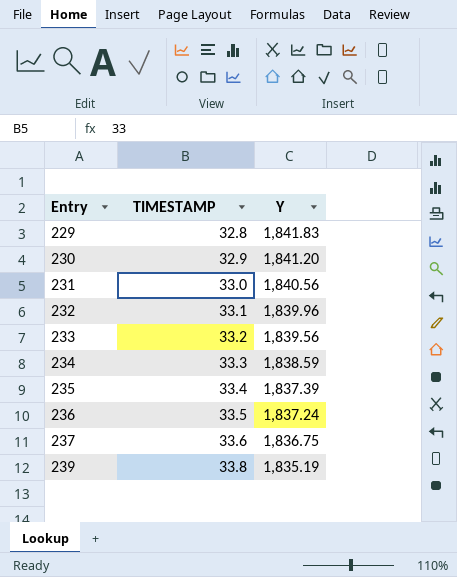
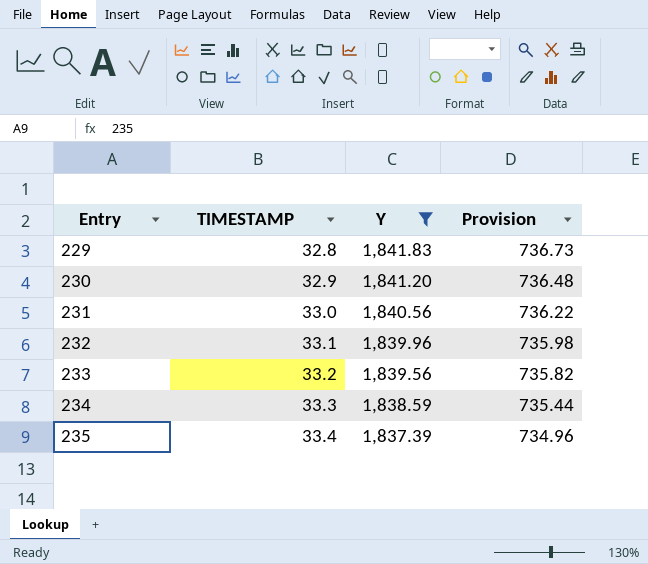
filter: none -> Y >= 1,837.39
column Provision | formula: none -> [Y] * 0.4

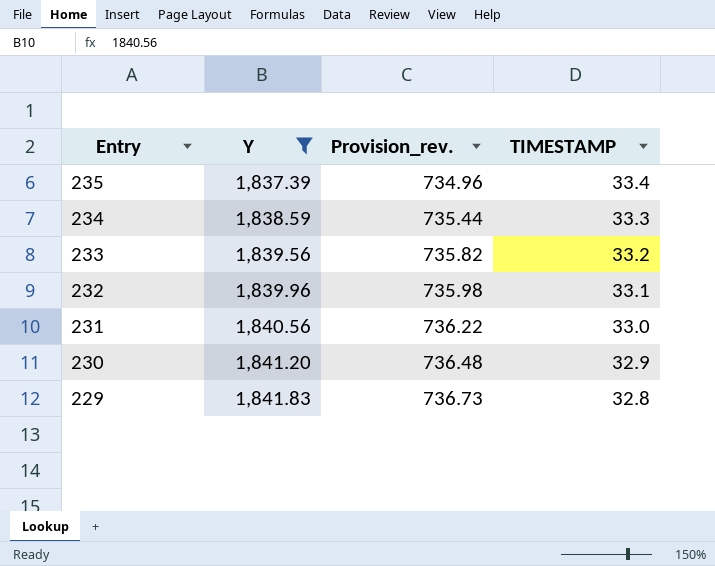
row order: Entry ascending -> Entry descending
column name: Provision -> Provision_rev.
column TIMESTAMP | position: 2 -> 4

